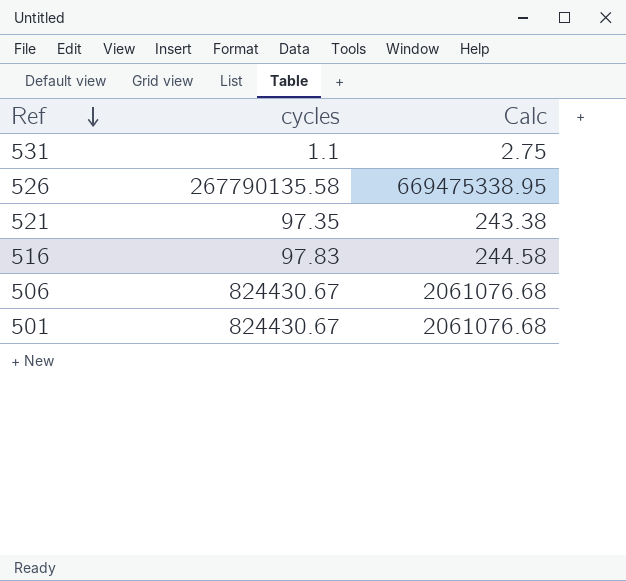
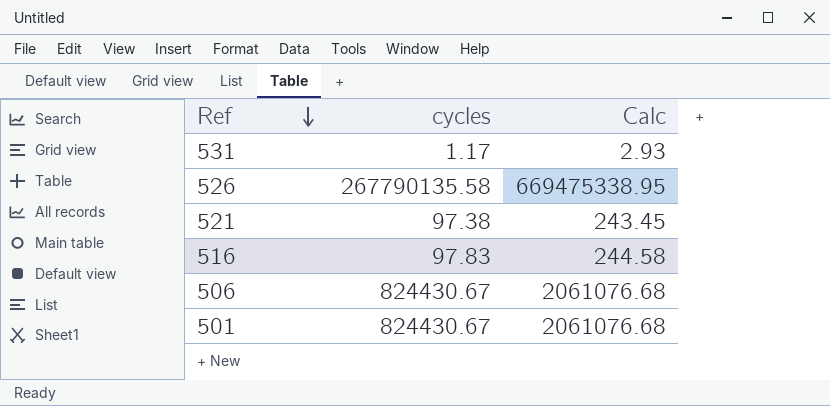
531 | cycles: 1.1 -> 1.17
531 | Calc: 2.75 -> 2.93
521 | cycles: 97.35 -> 97.38
521 | Calc: 243.38 -> 243.45

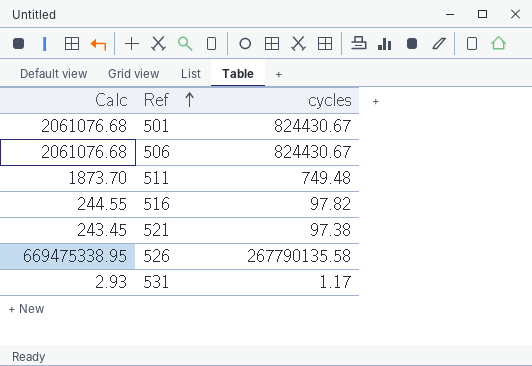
row order: Ref descending -> Ref ascending
column Calc | position: 3 -> 1
row 511: none -> 1873.70 | 749.48
516 | Calc: 244.58 -> 244.55
516 | cycles: 97.83 -> 97.82

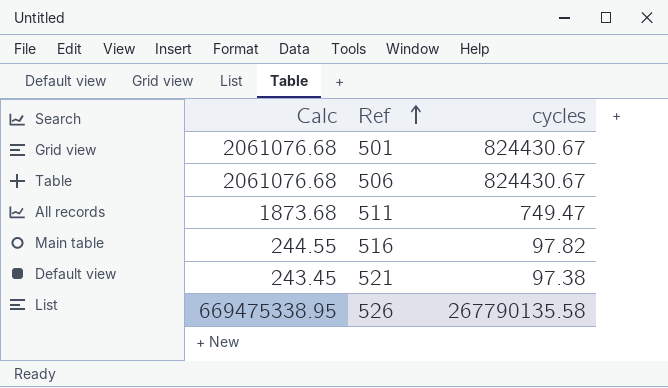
row 531: 2.93 | 1.17 -> none
511 | Calc: 1873.70 -> 1873.68
511 | cycles: 749.48 -> 749.47

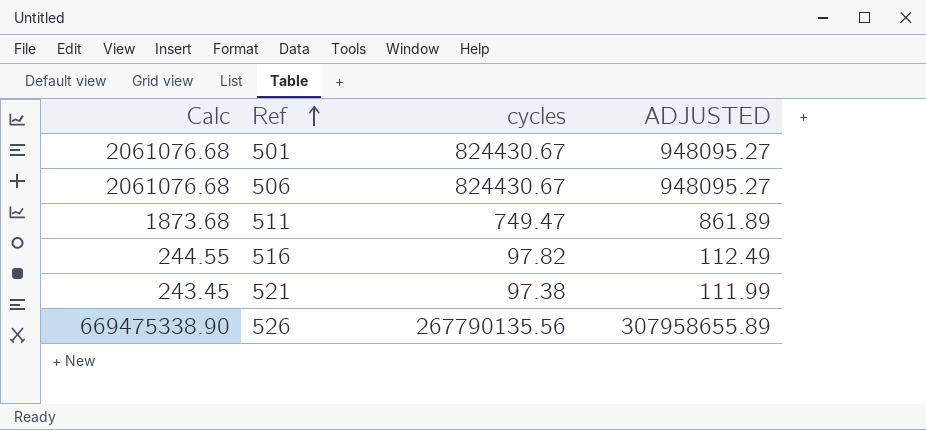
column ADJUSTED | formula: none -> [cycles] * 1.15
526 | Calc: 669475338.95 -> 669475338.90
526 | cycles: 267790135.58 -> 267790135.56

